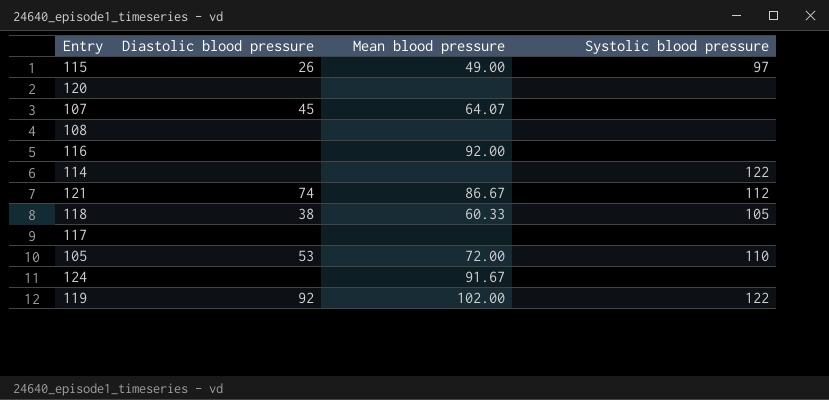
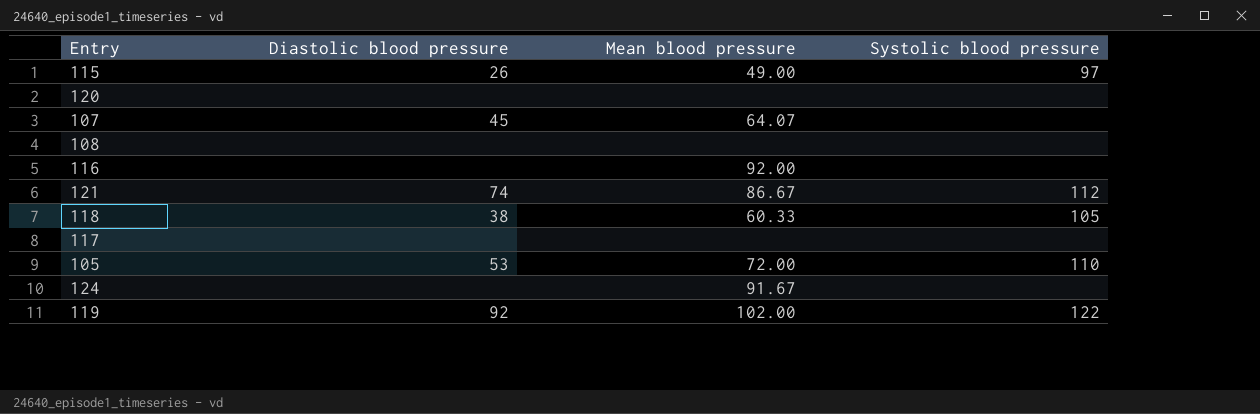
row 114: none | none | 122 -> none

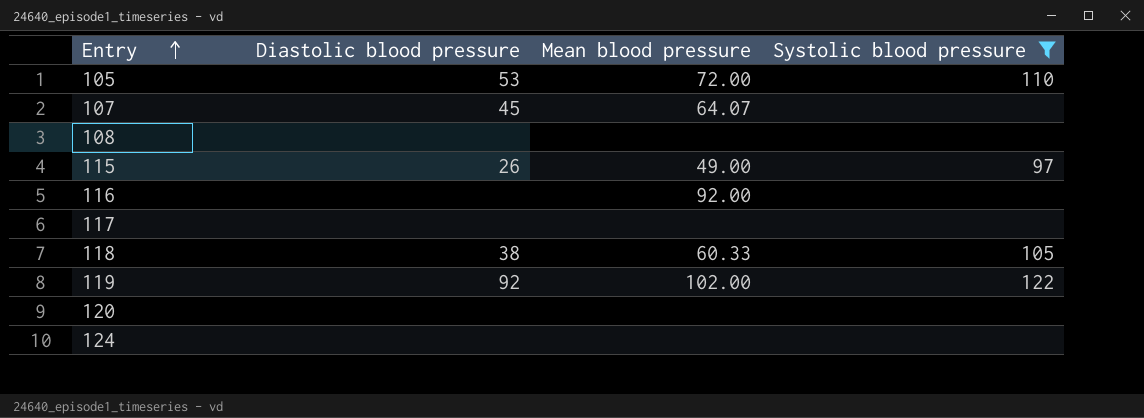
filter: none -> Systolic blood pressure != 112
row order: none -> Entry ascending
124 | Mean blood pressure: 91.67 -> none

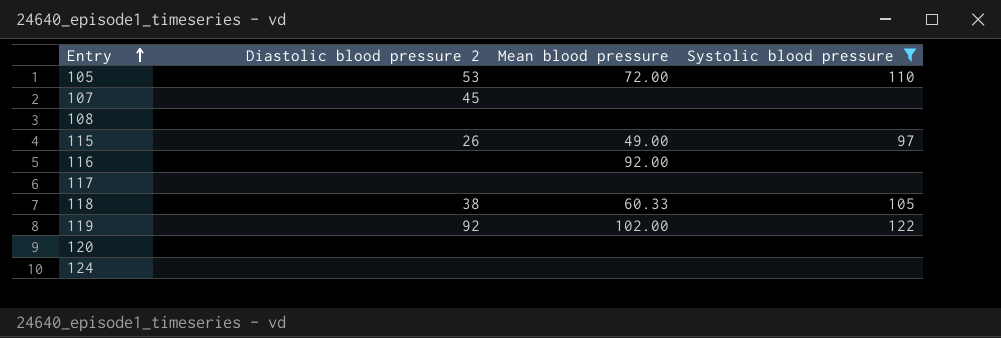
column name: Diastolic blood pressure -> Diastolic blood pressure 2
107 | Mean blood pressure: 64.07 -> none

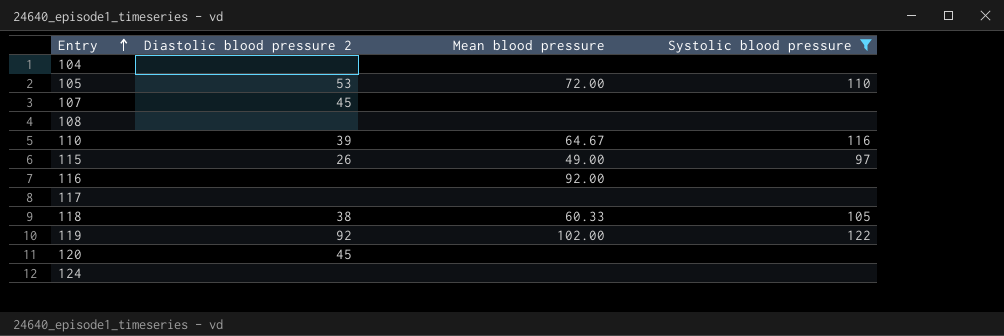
row 104: none -> none | none | none
row 110: none -> 39 | 64.67 | 116
120 | Diastolic blood pressure 2: none -> 45

